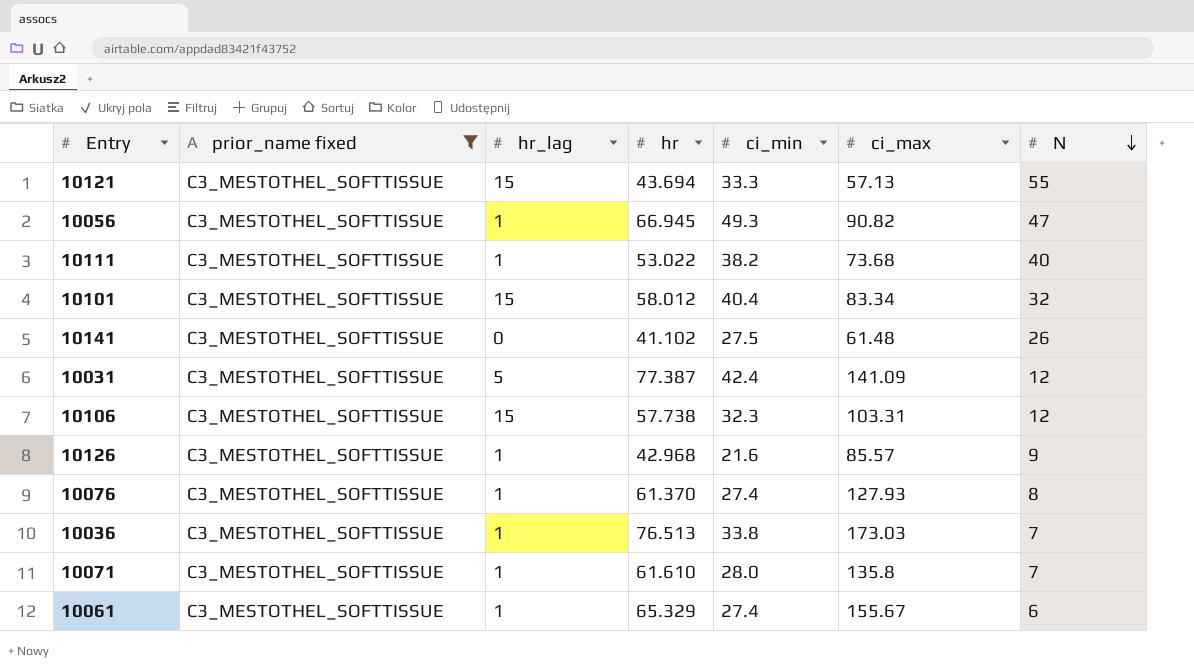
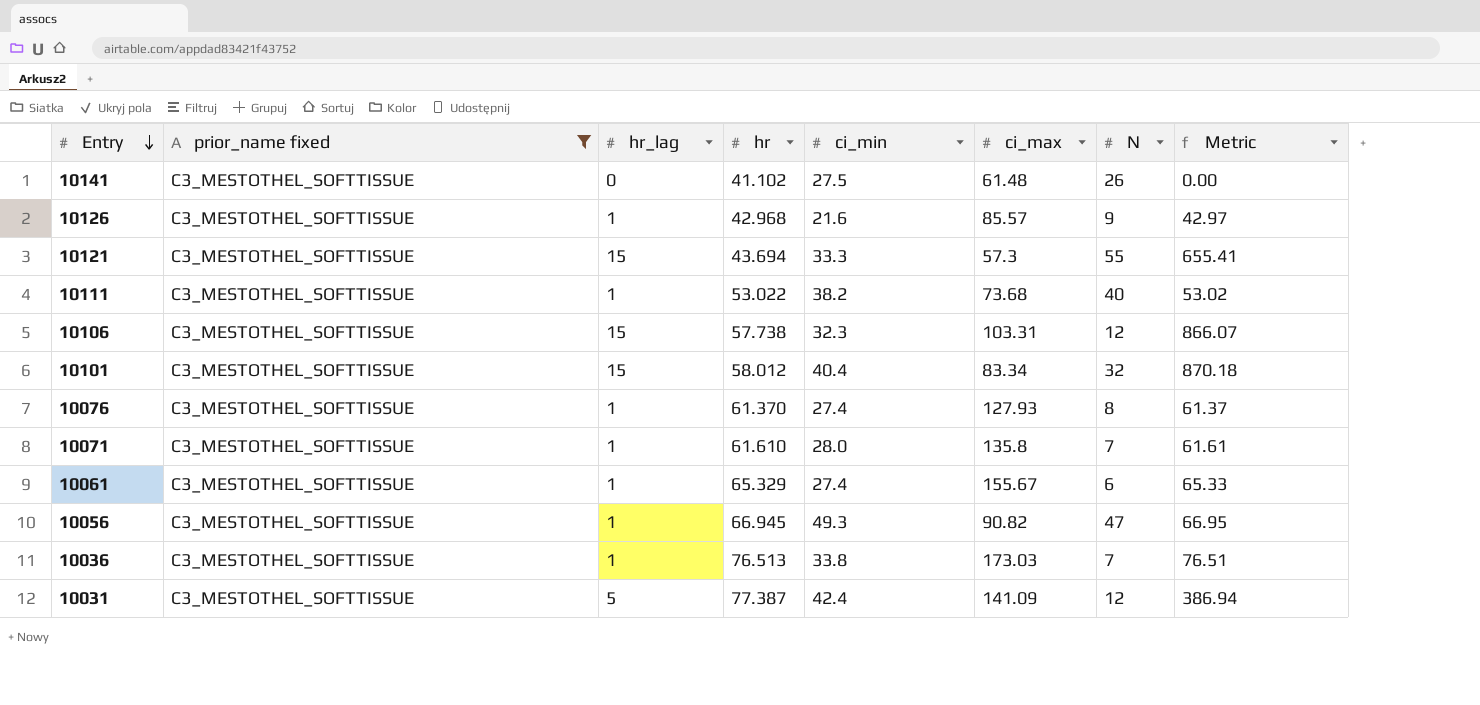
row order: N descending -> Entry descending
column Metric | formula: none -> [hr_lag] * [hr]
10121 | ci_max: 57.13 -> 57.3

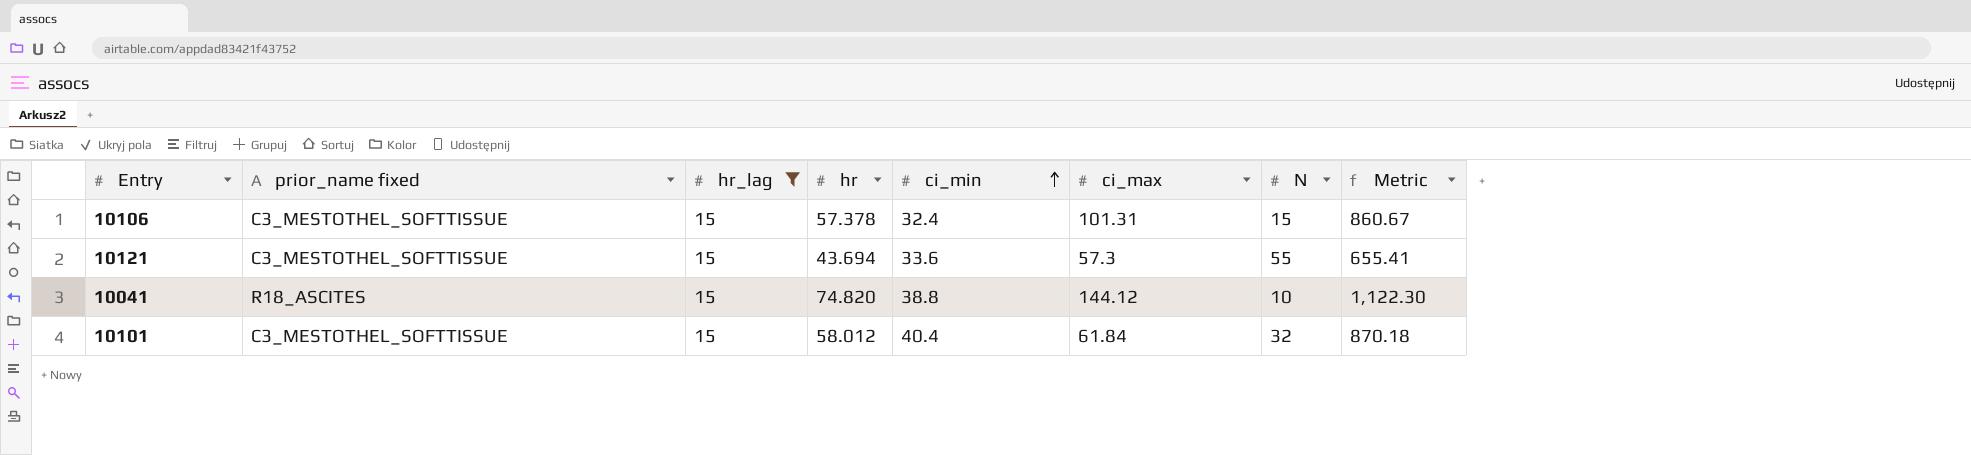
filter: prior_name fixed = C3_MESTOTHEL_SOFTTISSUE -> hr_lag = 15
row order: Entry descending -> ci_min ascending
10106 | hr: 57.738 -> 57.378
10106 | ci_min: 32.3 -> 32.4
10106 | ci_max: 103.31 -> 101.31
10106 | N: 12 -> 15
10106 | Metric: 866.07 -> 860.67
10121 | ci_min: 33.3 -> 33.6
10101 | ci_max: 83.34 -> 61.84

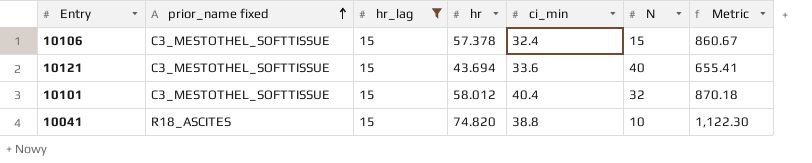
row order: ci_min ascending -> prior_name fixed ascending
column ci_max | position: 6 -> none
10121 | N: 55 -> 40

